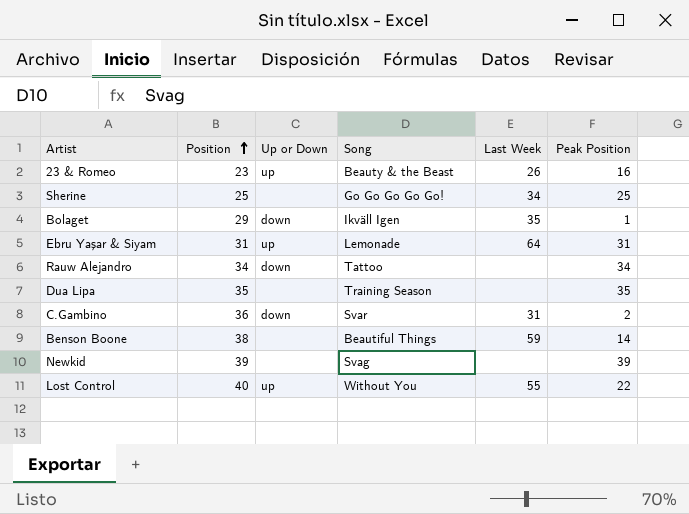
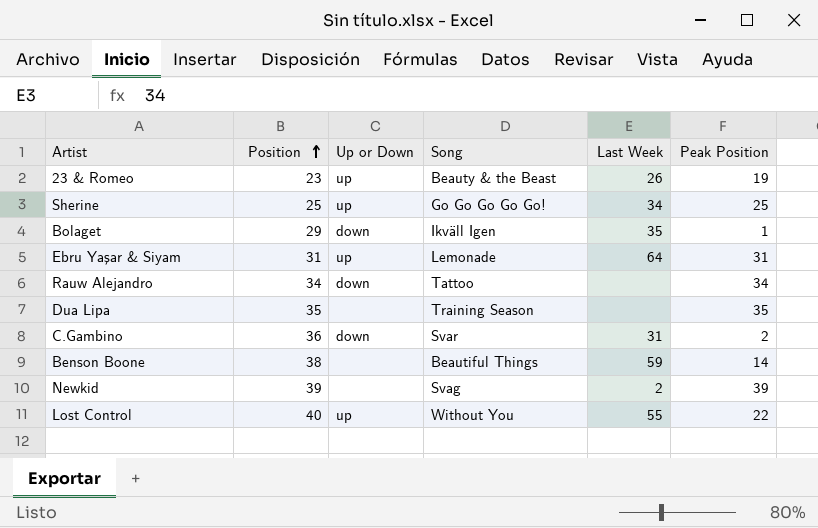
23 & Romeo | Peak Position: 16 -> 19
Sherine | Up or Down: none -> up
Newkid | Last Week: none -> 2

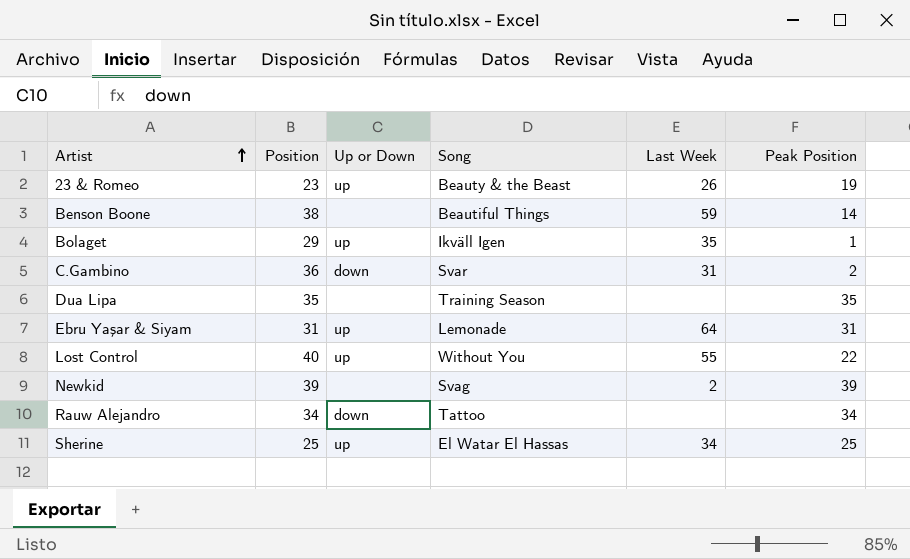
row order: Position ascending -> Artist ascending
Bolaget | Up or Down: down -> up
Sherine | Song: Go Go Go Go Go! -> El Watar El Hassas

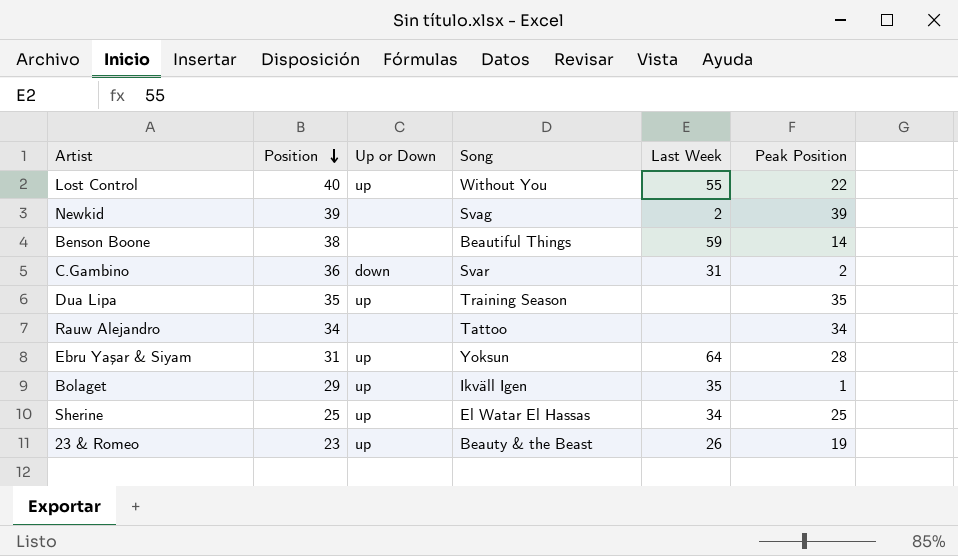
row order: Artist ascending -> Position descending
Dua Lipa | Up or Down: none -> up
Rauw Alejandro | Up or Down: down -> none
Ebru Yaşar & Siyam | Song: Lemonade -> Yoksun
Ebru Yaşar & Siyam | Peak Position: 31 -> 28

